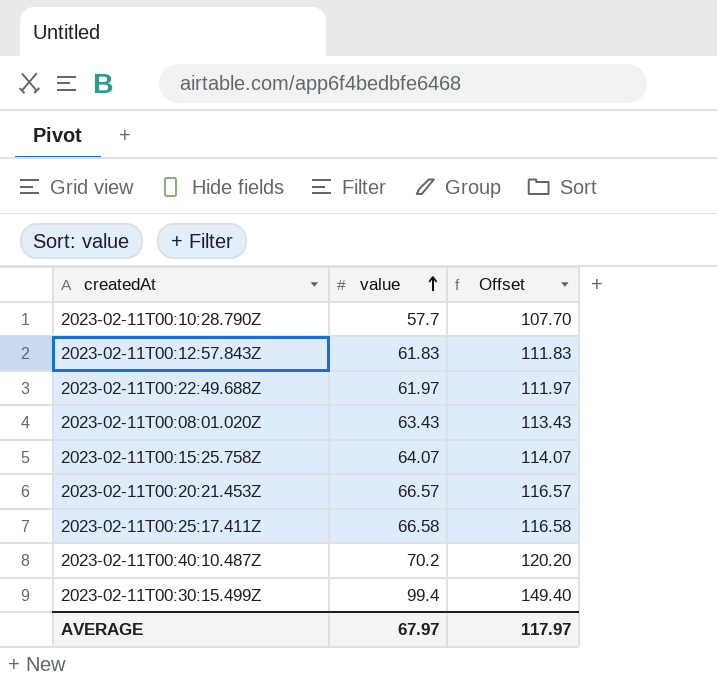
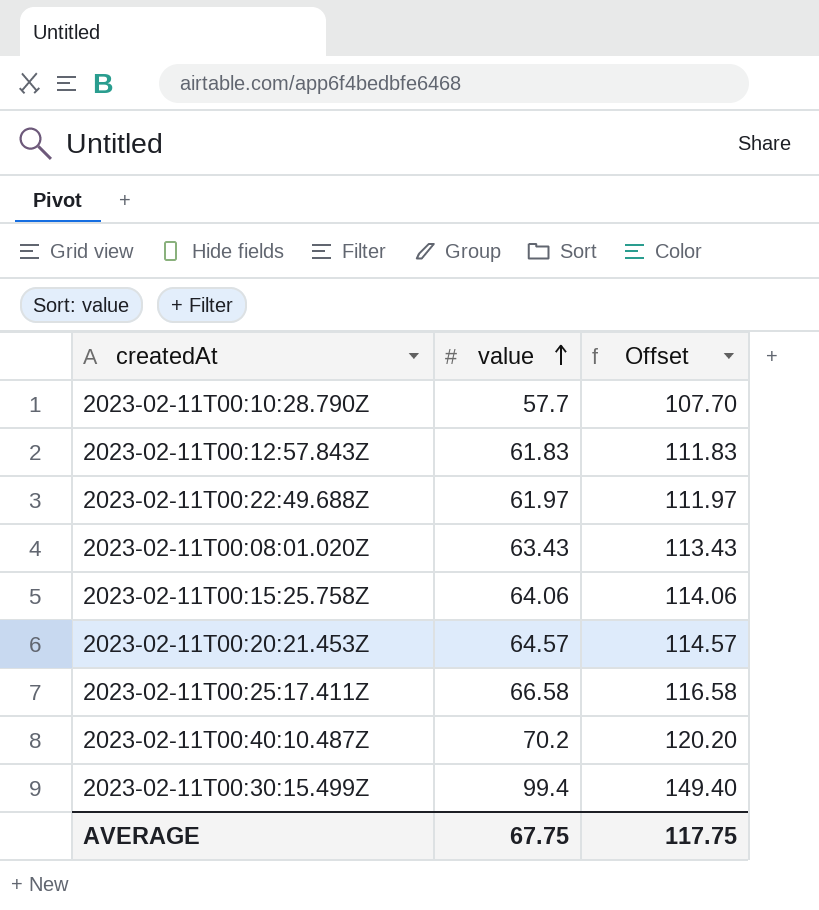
2023-02-11T00:15:25.758Z | value: 64.07 -> 64.06
2023-02-11T00:15:25.758Z | Offset: 114.07 -> 114.06
2023-02-11T00:20:21.453Z | value: 66.57 -> 64.57
2023-02-11T00:20:21.453Z | Offset: 116.57 -> 114.57
AVERAGE | value: 67.97 -> 67.75
AVERAGE | Offset: 117.97 -> 117.75

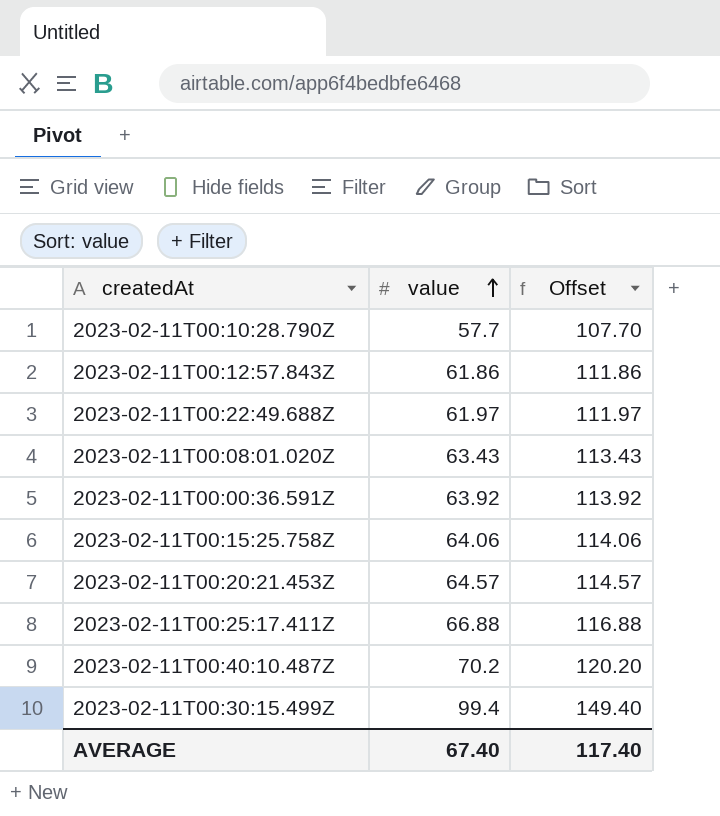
2023-02-11T00:12:57.843Z | value: 61.83 -> 61.86
2023-02-11T00:12:57.843Z | Offset: 111.83 -> 111.86
row 2023-02-11T00:00:36.591Z: none -> 63.92 | 113.92
2023-02-11T00:25:17.411Z | value: 66.58 -> 66.88
2023-02-11T00:25:17.411Z | Offset: 116.58 -> 116.88
AVERAGE | value: 67.75 -> 67.40
AVERAGE | Offset: 117.75 -> 117.40

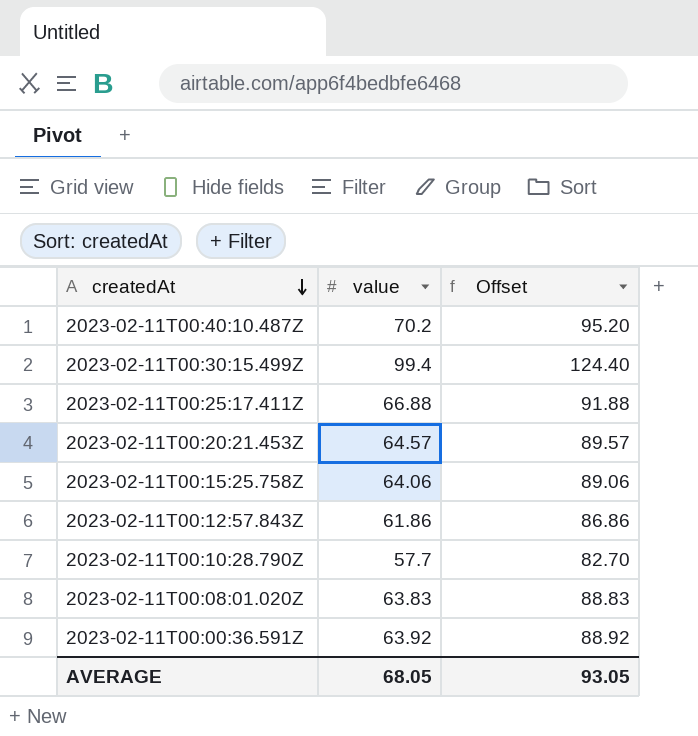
row order: value ascending -> createdAt descending
column Offset | formula: [value] + 50 -> [value] + 25
row 2023-02-11T00:22:49.688Z: 61.97 | 111.97 -> none
2023-02-11T00:08:01.020Z | value: 63.43 -> 63.83
AVERAGE | value: 67.40 -> 68.05
AVERAGE | Offset: 117.40 -> 93.05

